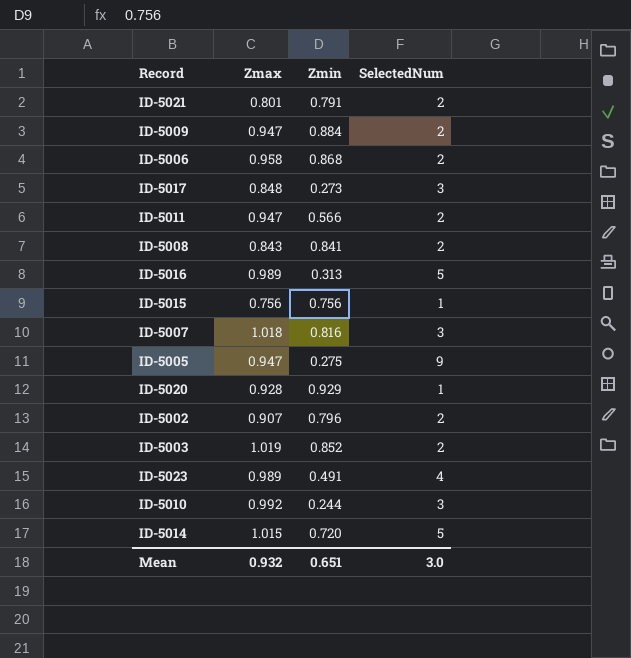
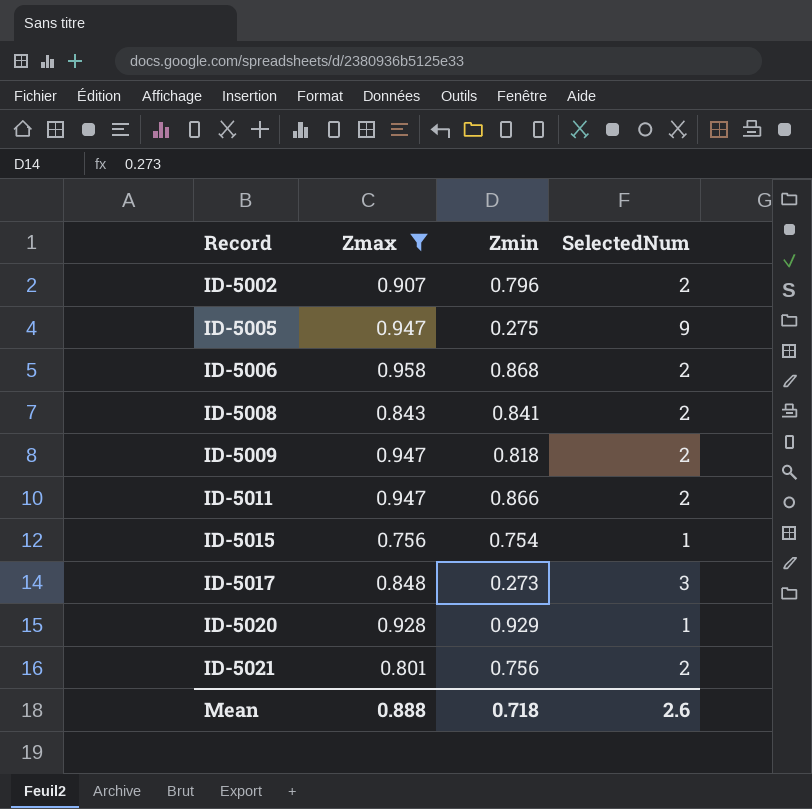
filter: none -> Zmax <= 0.958
row order: none -> Record ascending
ID-5009 | Zmin: 0.884 -> 0.818
ID-5011 | Zmin: 0.566 -> 0.866
ID-5015 | Zmin: 0.756 -> 0.754
ID-5021 | Zmin: 0.791 -> 0.756
Mean | Zmax: 0.932 -> 0.888
Mean | Zmin: 0.651 -> 0.718
Mean | SelectedNum: 3.0 -> 2.6

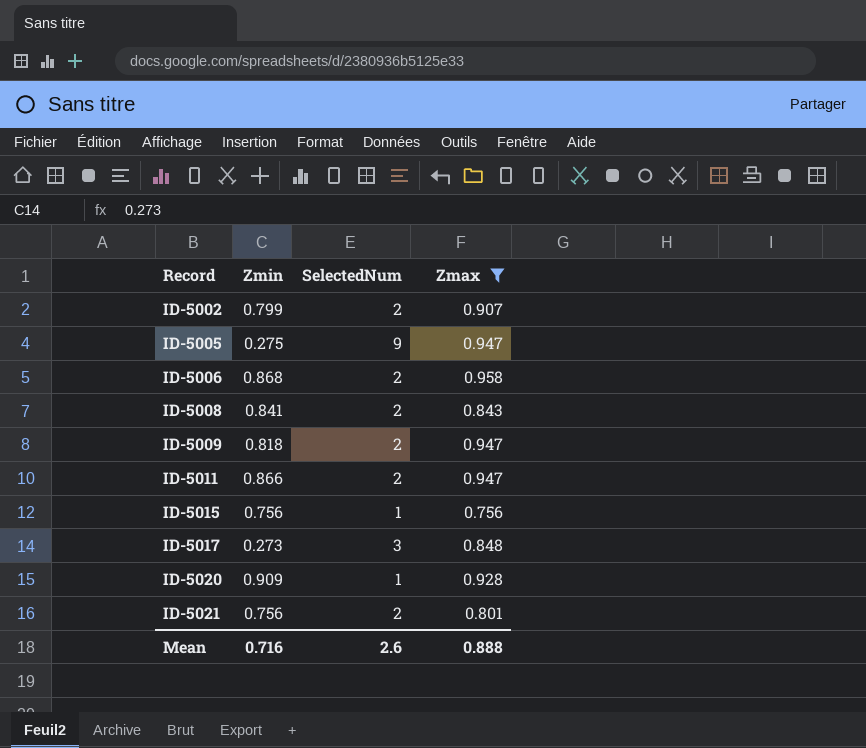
column Zmax | position: 2 -> 4
ID-5002 | Zmin: 0.796 -> 0.799
ID-5015 | Zmin: 0.754 -> 0.756
ID-5020 | Zmin: 0.929 -> 0.909
Mean | Zmin: 0.718 -> 0.716

